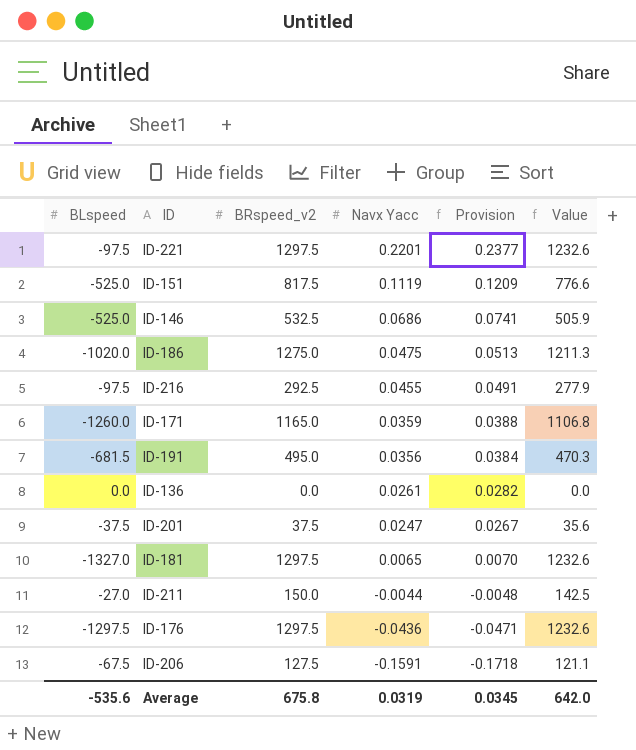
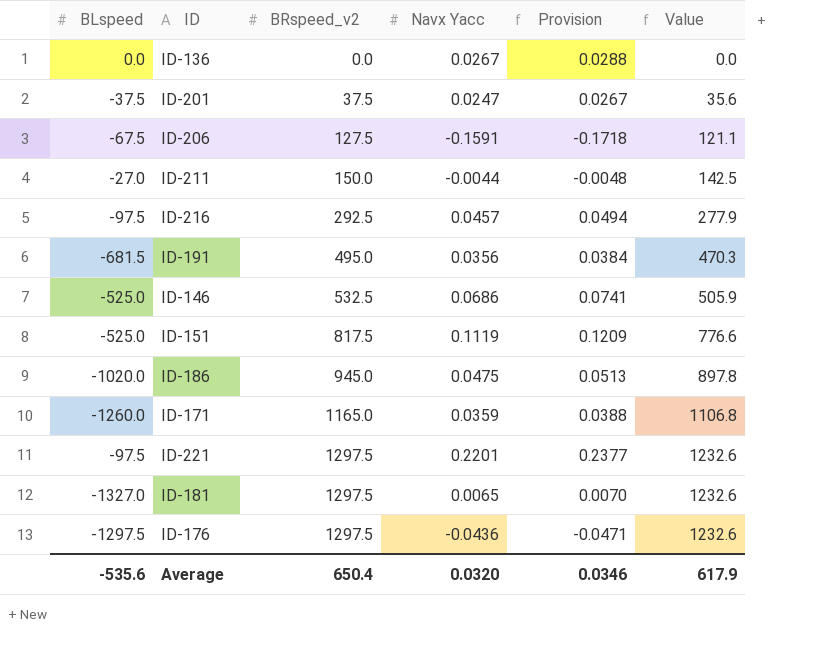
row order: Navx Yacc descending -> BRspeed_v2 ascending
ID-136 | Navx Yacc: 0.0261 -> 0.0267
ID-136 | Provision: 0.0282 -> 0.0288
ID-216 | Navx Yacc: 0.0455 -> 0.0457
ID-216 | Provision: 0.0491 -> 0.0494
ID-186 | BRspeed_v2: 1275.0 -> 945.0
ID-186 | Value: 1211.3 -> 897.8
Average | BRspeed_v2: 675.8 -> 650.4
Average | Navx Yacc: 0.0319 -> 0.0320
Average | Provision: 0.0345 -> 0.0346
Average | Value: 642.0 -> 617.9

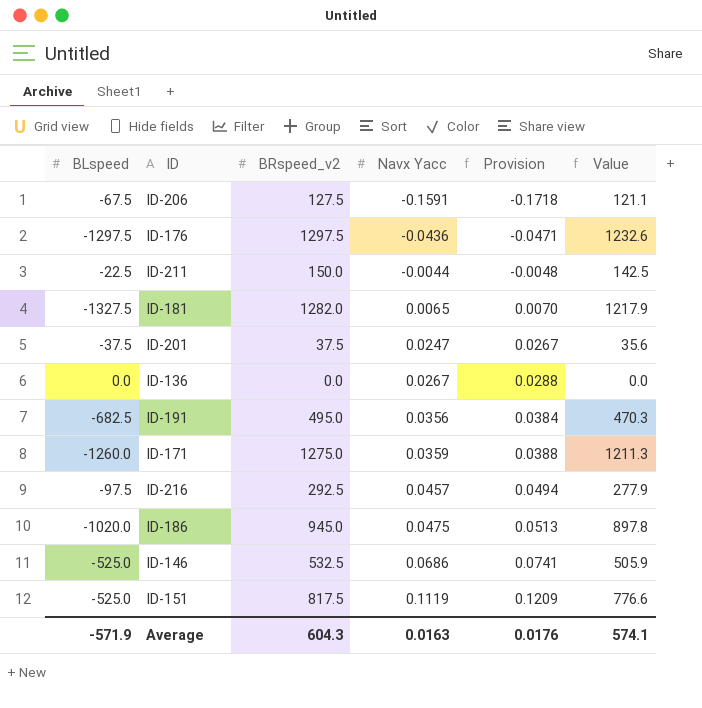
row order: BRspeed_v2 ascending -> Navx Yacc ascending
row ID-221: -97.5 | 1297.5 | 0.2201 | 0.2377 | 1232.6 -> none
ID-211 | BLspeed: -27.0 -> -22.5
ID-181 | BLspeed: -1327.0 -> -1327.5
ID-181 | BRspeed_v2: 1297.5 -> 1282.0
ID-181 | Value: 1232.6 -> 1217.9
ID-191 | BLspeed: -681.5 -> -682.5
ID-171 | BRspeed_v2: 1165.0 -> 1275.0
ID-171 | Value: 1106.8 -> 1211.3
Average | BLspeed: -535.6 -> -571.9
Average | BRspeed_v2: 650.4 -> 604.3
Average | Navx Yacc: 0.0320 -> 0.0163
Average | Provision: 0.0346 -> 0.0176
Average | Value: 617.9 -> 574.1

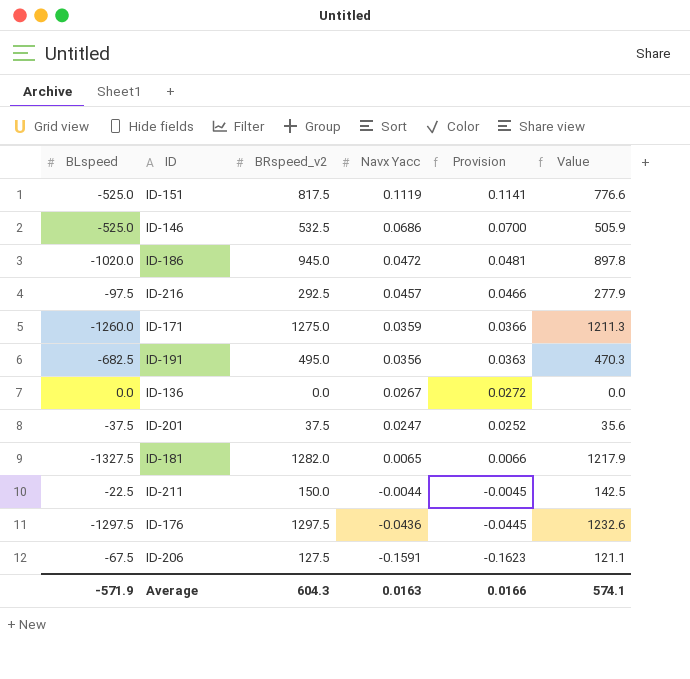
row order: Navx Yacc ascending -> Navx Yacc descending
column Provision | formula: [Navx Yacc] * 1.08 -> [Navx Yacc] * 1.02
ID-186 | Navx Yacc: 0.0475 -> 0.0472
Average | Provision: 0.0176 -> 0.0166

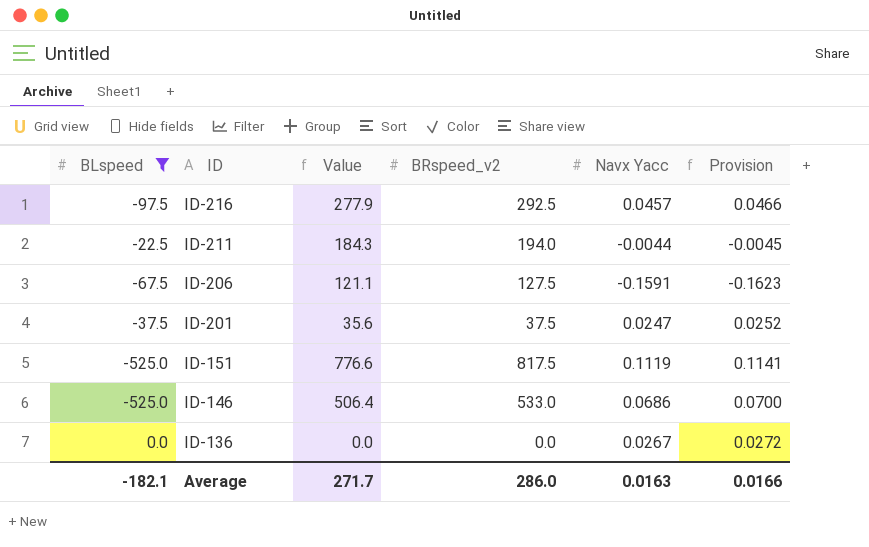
filter: none -> BLspeed >= -525.0
row order: Navx Yacc descending -> ID descending
column Value | position: 6 -> 3
ID-211 | Value: 142.5 -> 184.3
ID-211 | BRspeed_v2: 150.0 -> 194.0
ID-146 | Value: 505.9 -> 506.4
ID-146 | BRspeed_v2: 532.5 -> 533.0
Average | BLspeed: -571.9 -> -182.1
Average | Value: 574.1 -> 271.7
Average | BRspeed_v2: 604.3 -> 286.0

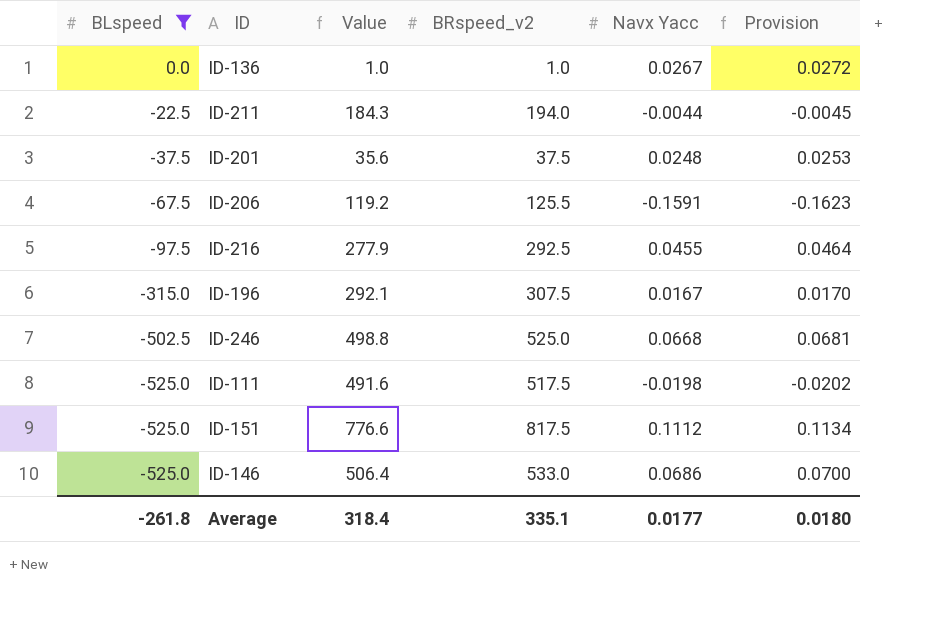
row order: ID descending -> BLspeed descending
ID-136 | Value: 0.0 -> 1.0
ID-136 | BRspeed_v2: 0.0 -> 1.0
ID-201 | Navx Yacc: 0.0247 -> 0.0248
ID-201 | Provision: 0.0252 -> 0.0253
ID-206 | Value: 121.1 -> 119.2
ID-206 | BRspeed_v2: 127.5 -> 125.5
ID-216 | Navx Yacc: 0.0457 -> 0.0455
ID-216 | Provision: 0.0466 -> 0.0464
row ID-196: none -> -315.0 | 292.1 | 307.5 | 0.0167 | 0.0170
row ID-246: none -> -502.5 | 498.8 | 525.0 | 0.0668 | 0.0681
row ID-111: none -> -525.0 | 491.6 | 517.5 | -0.0198 | -0.0202
ID-151 | Navx Yacc: 0.1119 -> 0.1112
ID-151 | Provision: 0.1141 -> 0.1134
Average | BLspeed: -182.1 -> -261.8
Average | Value: 271.7 -> 318.4
Average | BRspeed_v2: 286.0 -> 335.1
Average | Navx Yacc: 0.0163 -> 0.0177
Average | Provision: 0.0166 -> 0.0180

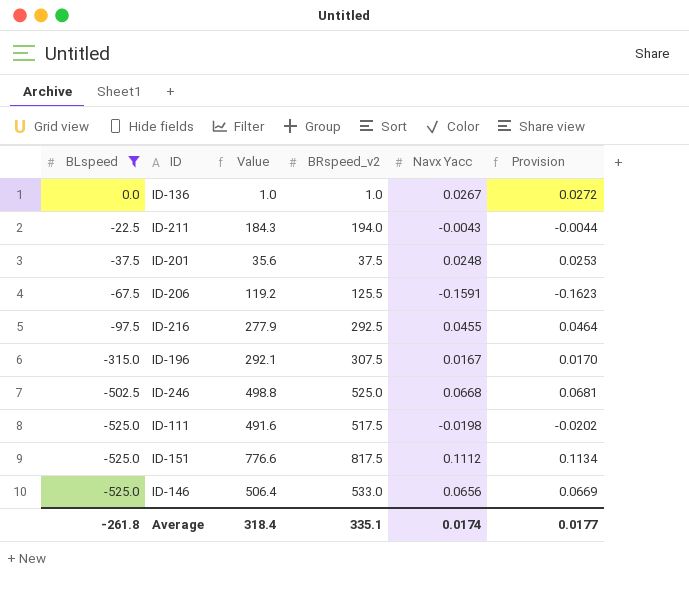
ID-211 | Navx Yacc: -0.0044 -> -0.0043
ID-211 | Provision: -0.0045 -> -0.0044
ID-146 | Navx Yacc: 0.0686 -> 0.0656
ID-146 | Provision: 0.0700 -> 0.0669
Average | Navx Yacc: 0.0177 -> 0.0174
Average | Provision: 0.0180 -> 0.0177

